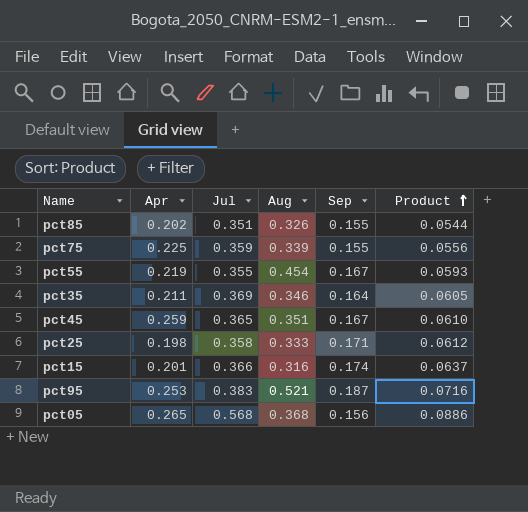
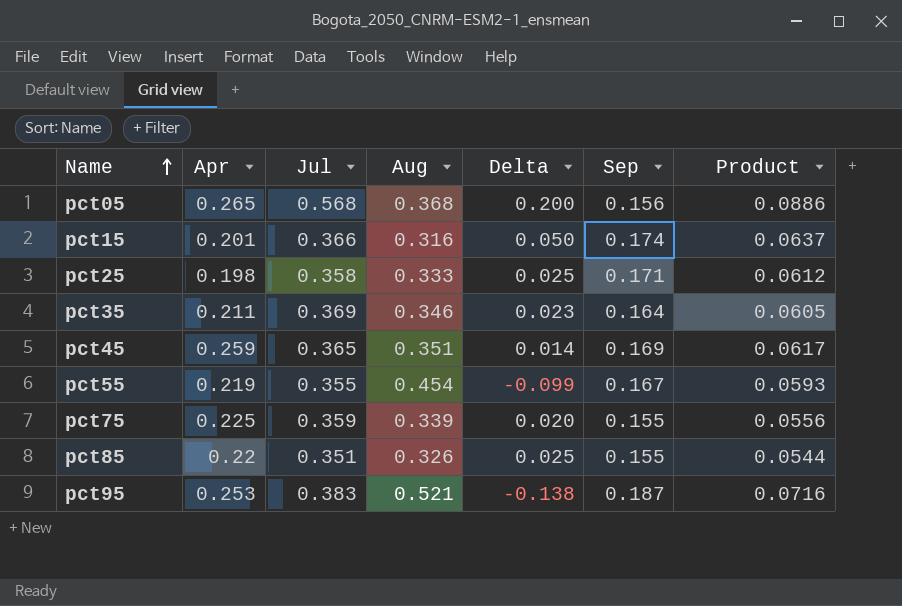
row order: Product ascending -> Name ascending
column Delta | formula: none -> [Jul] - [Aug]
pct45 | Sep: 0.167 -> 0.169
pct45 | Product: 0.0610 -> 0.0617
pct85 | Apr: 0.202 -> 0.22

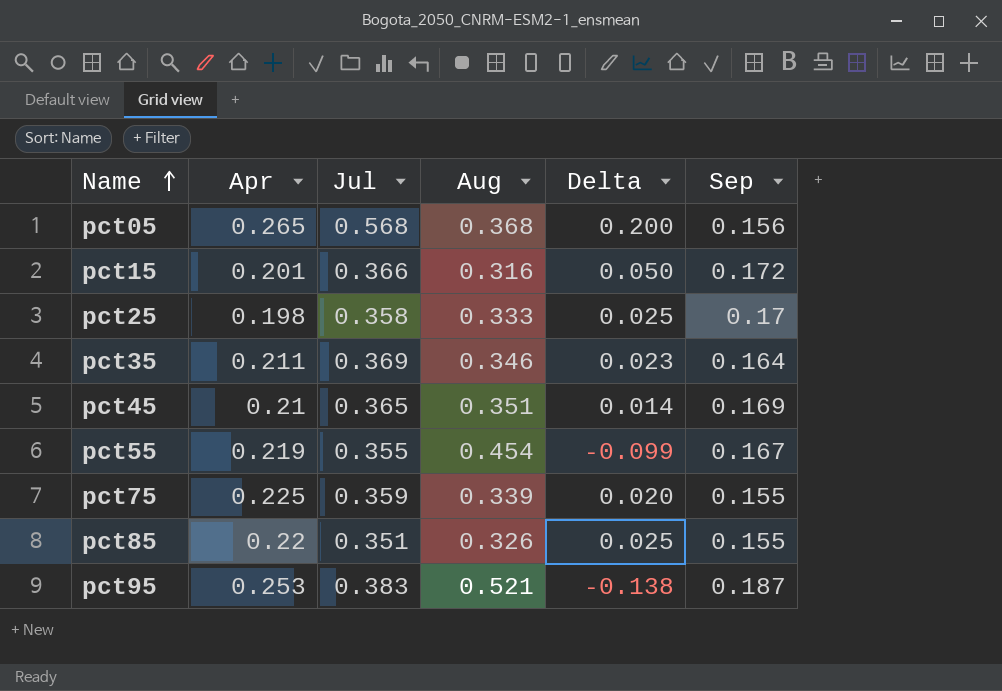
column Product | formula: [Jul] * [Sep] -> none
pct15 | Sep: 0.174 -> 0.172
pct25 | Sep: 0.171 -> 0.17
pct45 | Apr: 0.259 -> 0.21

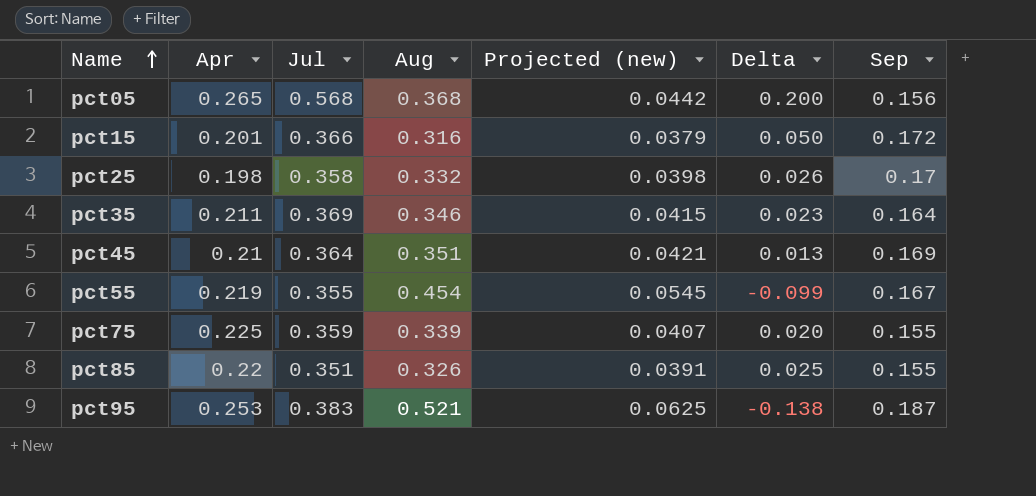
column Projected (new) | formula: none -> [Aug] * 0.12
pct25 | Aug: 0.333 -> 0.332
pct25 | Delta: 0.025 -> 0.026
pct45 | Jul: 0.365 -> 0.364
pct45 | Delta: 0.014 -> 0.013

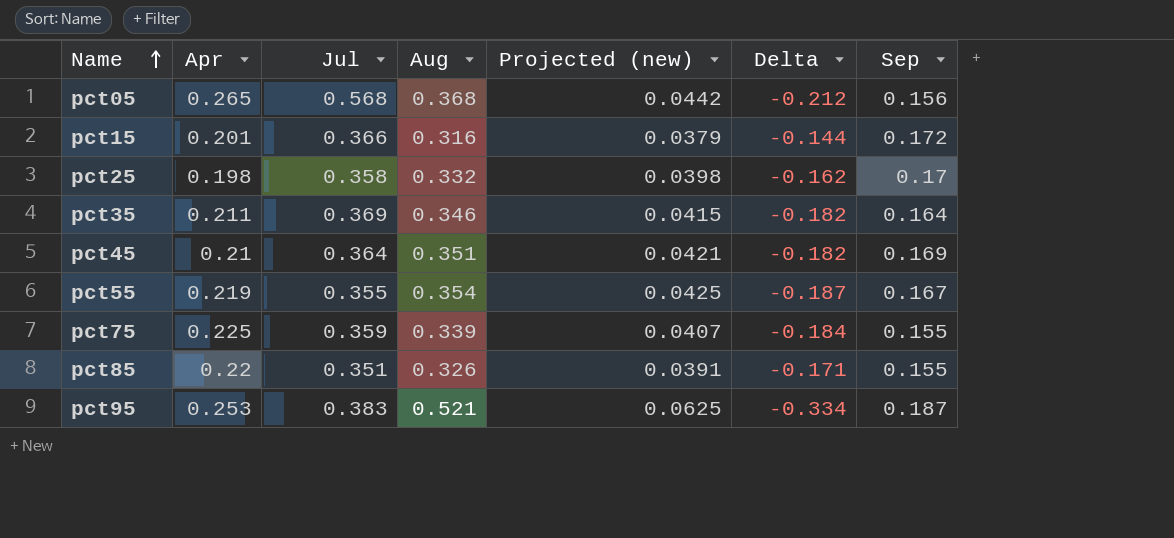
column Delta | formula: [Jul] - [Aug] -> [Sep] - [Aug]
pct55 | Aug: 0.454 -> 0.354
pct55 | Projected (new): 0.0545 -> 0.0425

